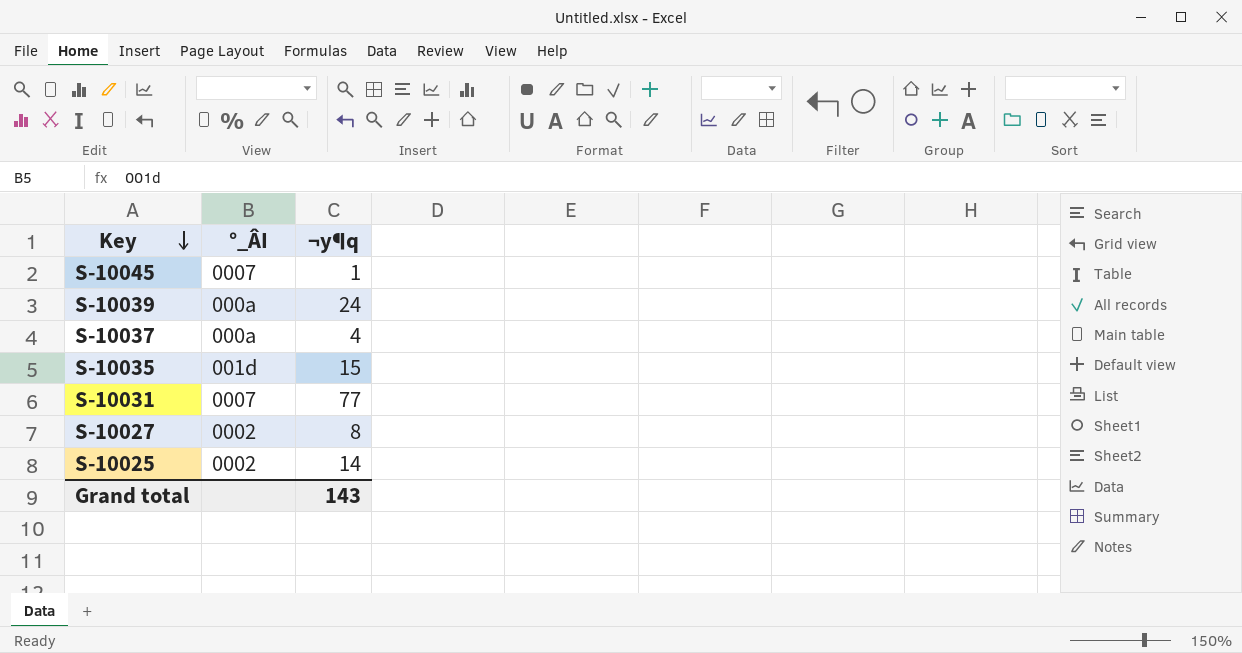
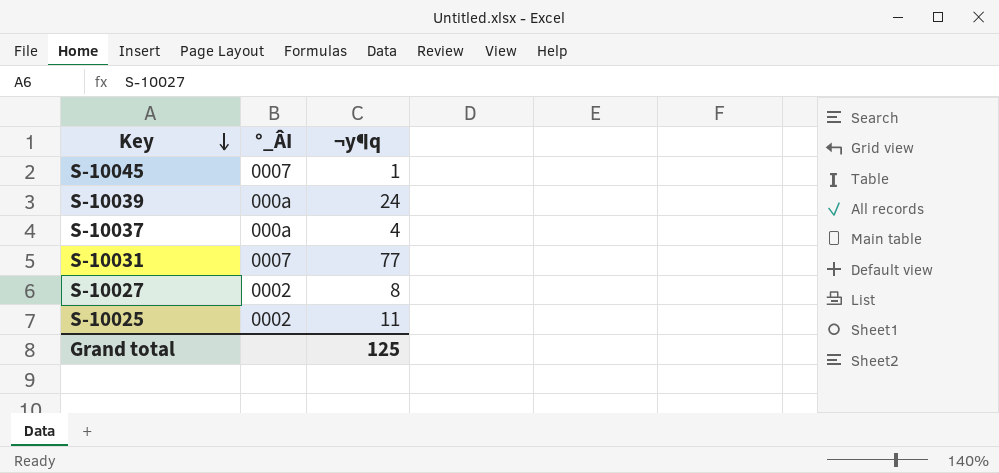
row S-10035: 001d | 15 -> none
S-10025 | ¬y¶q: 14 -> 11
Grand total | ¬y¶q: 143 -> 125

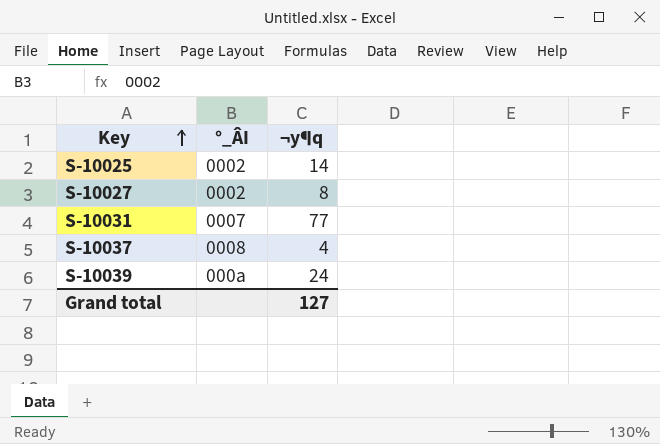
row order: Key descending -> Key ascending
row S-10045: 0007 | 1 -> none
S-10025 | ¬y¶q: 11 -> 14
S-10037 | °_ÂI: 000a -> 0008
Grand total | ¬y¶q: 125 -> 127

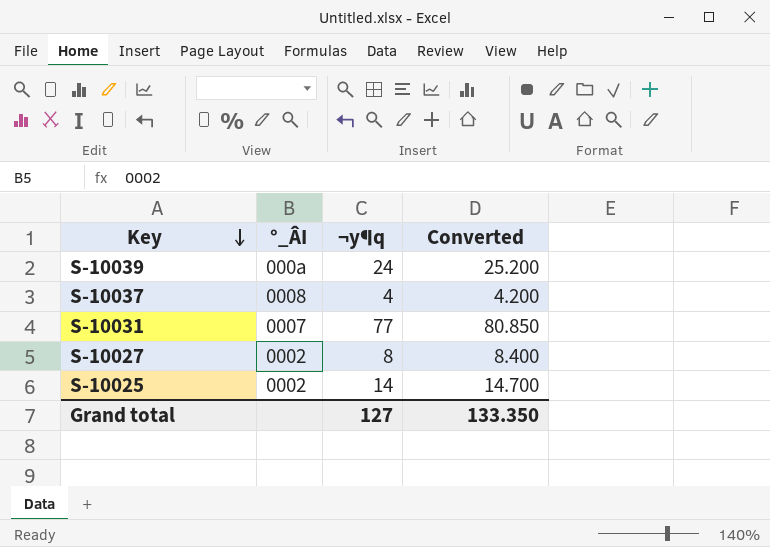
row order: Key ascending -> Key descending
column Converted | formula: none -> [¬y¶q] * 1.05

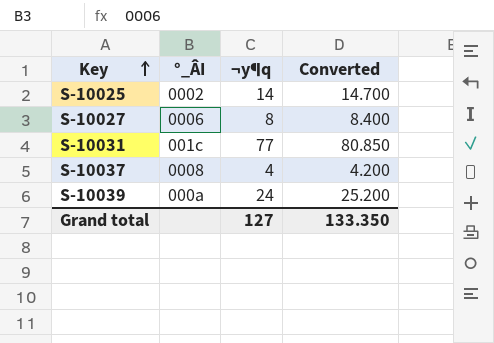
row order: Key descending -> Key ascending
S-10027 | °_ÂI: 0002 -> 0006
S-10031 | °_ÂI: 0007 -> 001c

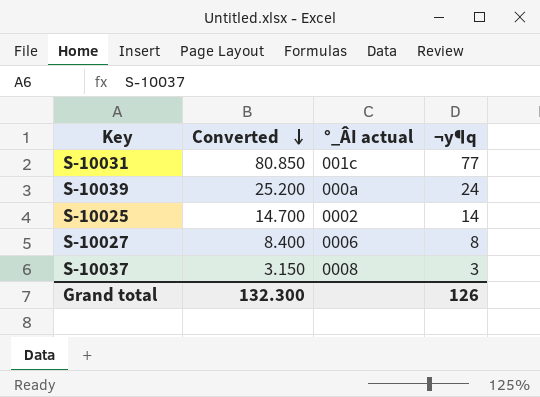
row order: Key ascending -> Converted descending
column Converted | position: 4 -> 2
column name: °_ÂI -> °_ÂI actual
S-10037 | Converted: 4.200 -> 3.150
S-10037 | ¬y¶q: 4 -> 3
Grand total | Converted: 133.350 -> 132.300
Grand total | ¬y¶q: 127 -> 126

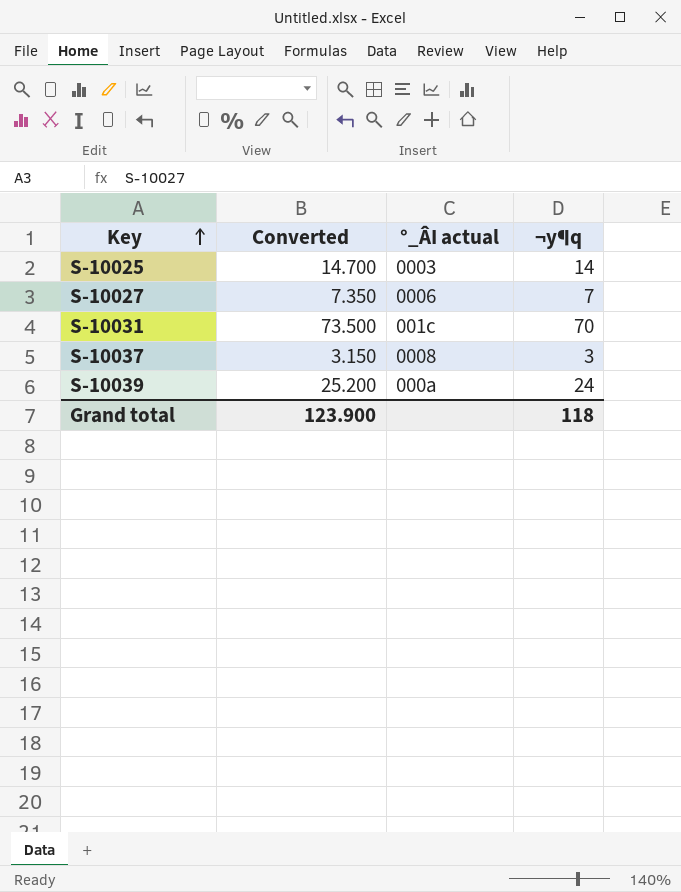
row order: Converted descending -> Key ascending
S-10025 | °_ÂI actual: 0002 -> 0003
S-10027 | Converted: 8.400 -> 7.350
S-10027 | ¬y¶q: 8 -> 7
S-10031 | Converted: 80.850 -> 73.500
S-10031 | ¬y¶q: 77 -> 70
Grand total | Converted: 132.300 -> 123.900
Grand total | ¬y¶q: 126 -> 118

